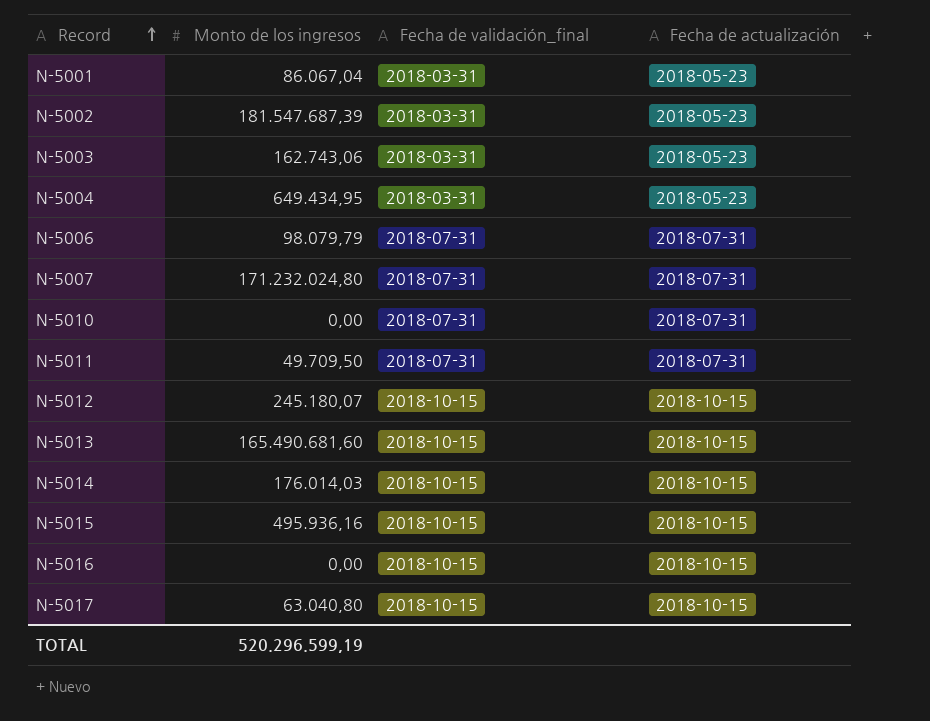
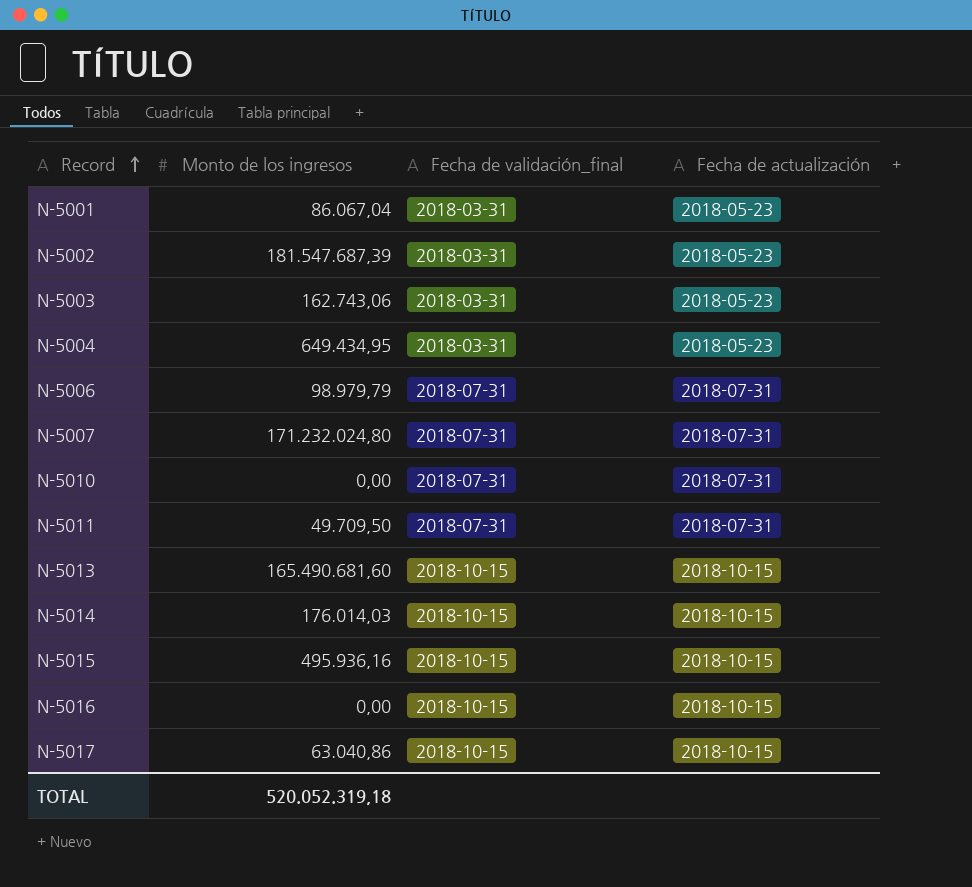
row N-5012: 245.180,07 | 2018-10-15 | 2018-10-15 -> none
N-5006 | Monto de los ingresos: 98.079,79 -> 98.979,79
N-5017 | Monto de los ingresos: 63.040,80 -> 63.040,86
TOTAL | Monto de los ingresos: 520.296.599,19 -> 520.052.319,18

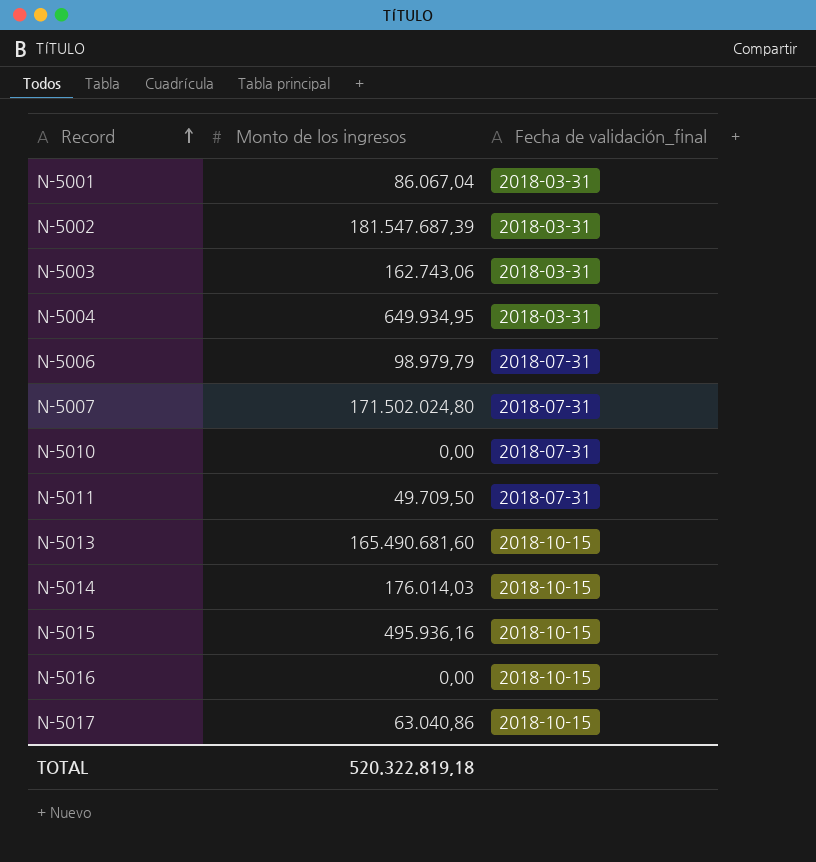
column Fecha de actualización | position: 4 -> none
N-5004 | Monto de los ingresos: 649.434,95 -> 649.934,95
N-5007 | Monto de los ingresos: 171.232.024,80 -> 171.502.024,80
TOTAL | Monto de los ingresos: 520.052.319,18 -> 520.322.819,18

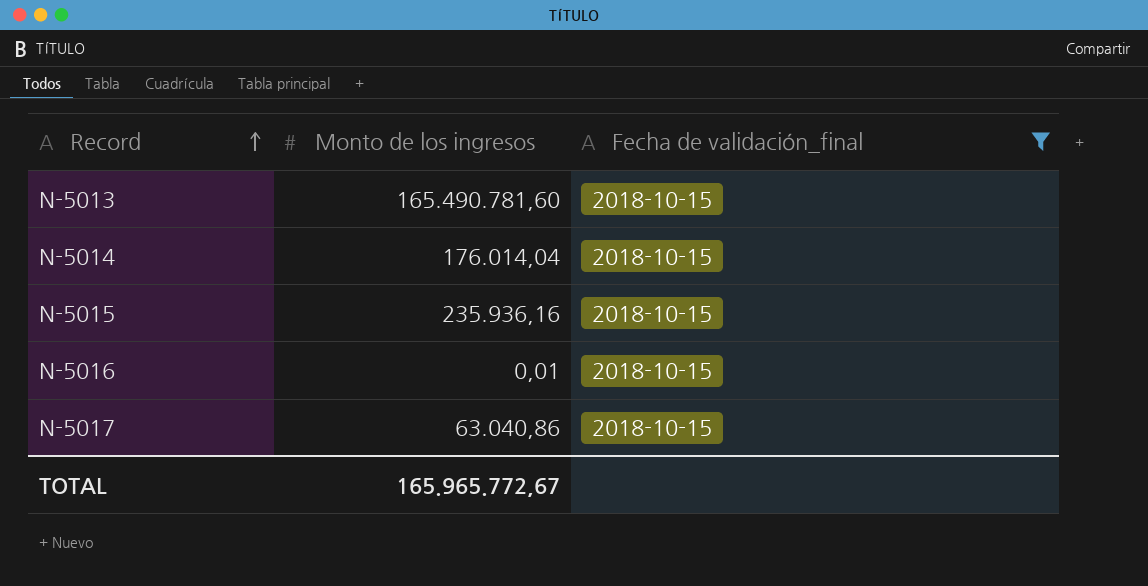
filter: none -> Fecha de validación_final = 2018-10-15
N-5013 | Monto de los ingresos: 165.490.681,60 -> 165.490.781,60
N-5014 | Monto de los ingresos: 176.014,03 -> 176.014,04
N-5015 | Monto de los ingresos: 495.936,16 -> 235.936,16
N-5016 | Monto de los ingresos: 0,00 -> 0,01
TOTAL | Monto de los ingresos: 520.322.819,18 -> 165.965.772,67

